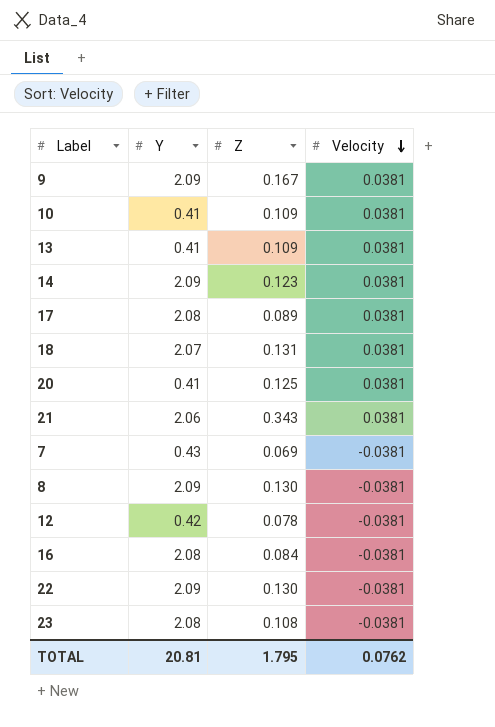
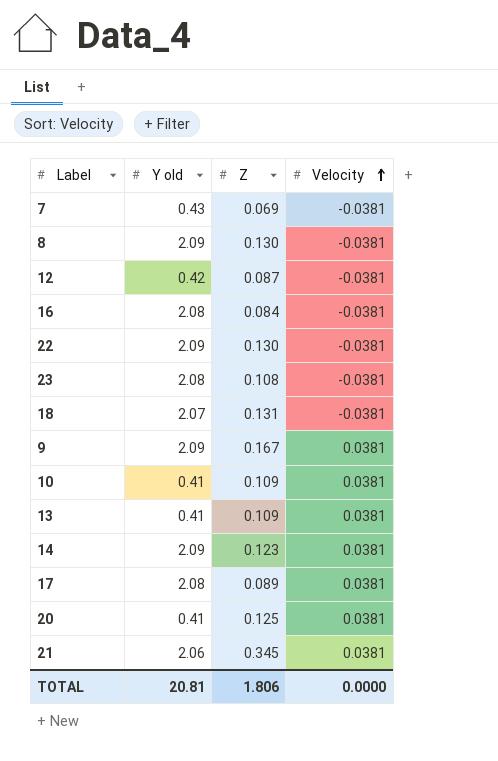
row order: Velocity descending -> Velocity ascending
column name: Y -> Y old
12 | Z: 0.078 -> 0.087
18 | Velocity: 0.0381 -> -0.0381
21 | Z: 0.343 -> 0.345
TOTAL | Z: 1.795 -> 1.806
TOTAL | Velocity: 0.0762 -> 0.0000

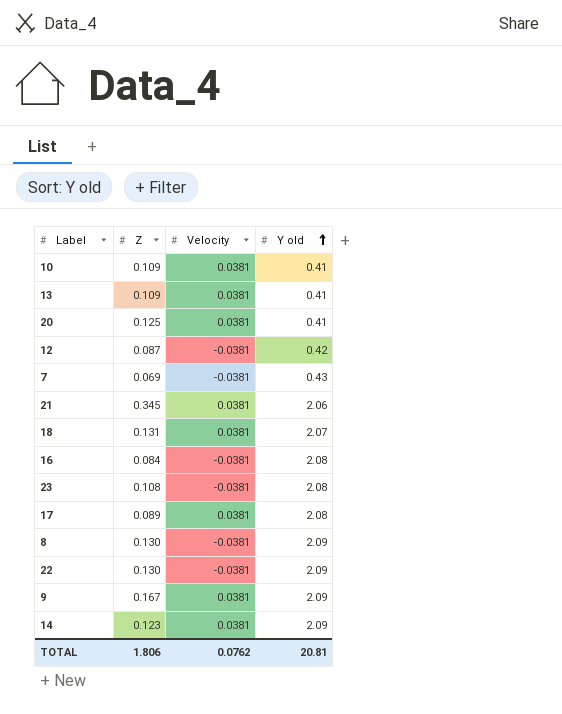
row order: Velocity ascending -> Y old ascending
column Y old | position: 2 -> 4
18 | Velocity: -0.0381 -> 0.0381
TOTAL | Velocity: 0.0000 -> 0.0762

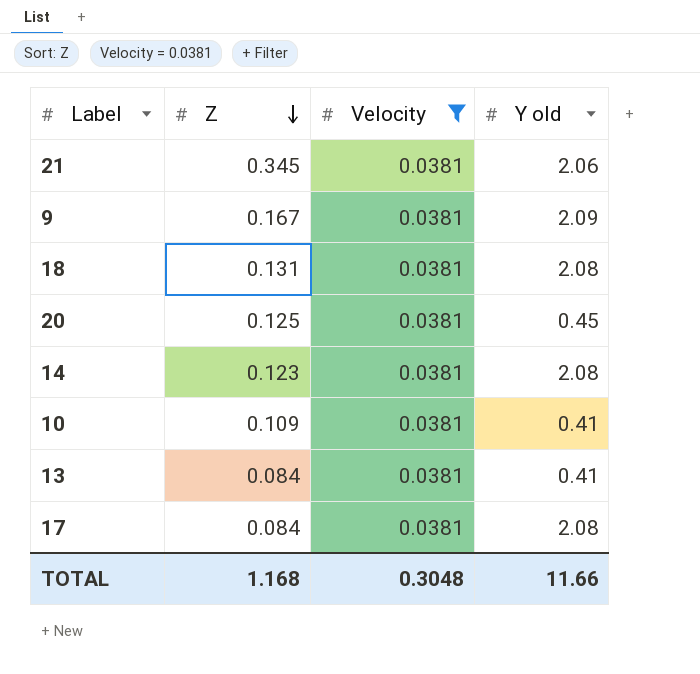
filter: none -> Velocity = 0.0381
row order: Y old ascending -> Z descending
18 | Y old: 2.07 -> 2.08
20 | Y old: 0.41 -> 0.45
14 | Y old: 2.09 -> 2.08
13 | Z: 0.109 -> 0.084
17 | Z: 0.089 -> 0.084
TOTAL | Z: 1.806 -> 1.168
TOTAL | Velocity: 0.0762 -> 0.3048
TOTAL | Y old: 20.81 -> 11.66

